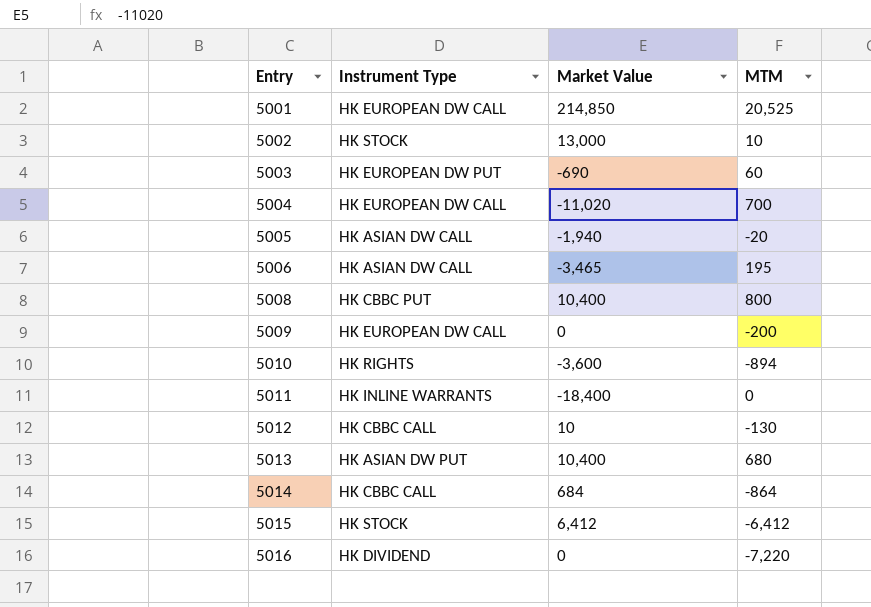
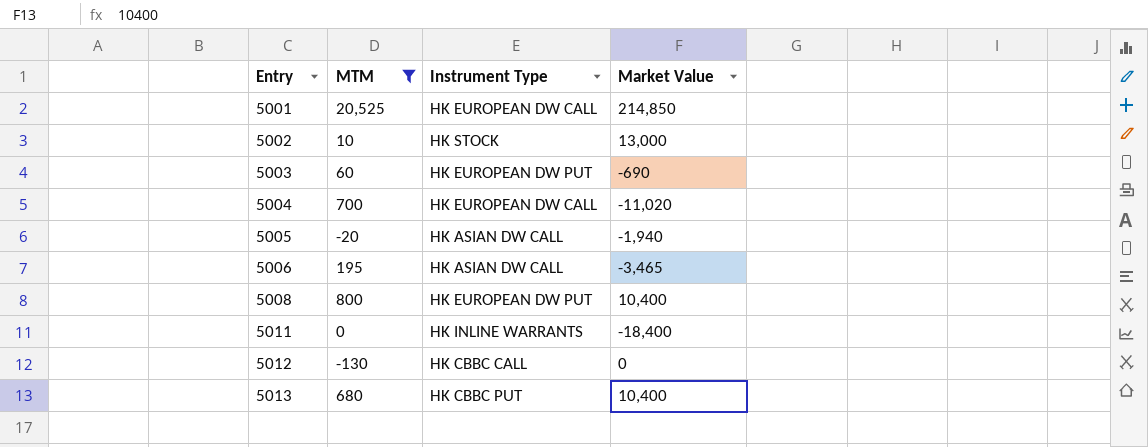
filter: none -> MTM >= -130
column MTM | position: 4 -> 2
5008 | Instrument Type: HK CBBC PUT -> HK EUROPEAN DW PUT
5012 | Market Value: 10 -> 0
5013 | Instrument Type: HK ASIAN DW PUT -> HK CBBC PUT

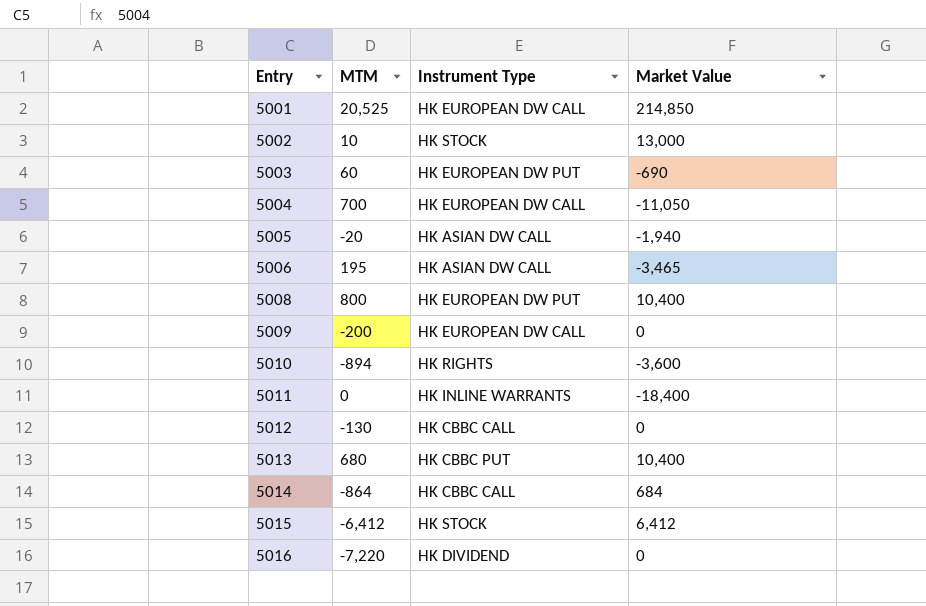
filter: MTM >= -130 -> none
5004 | Market Value: -11,020 -> -11,050

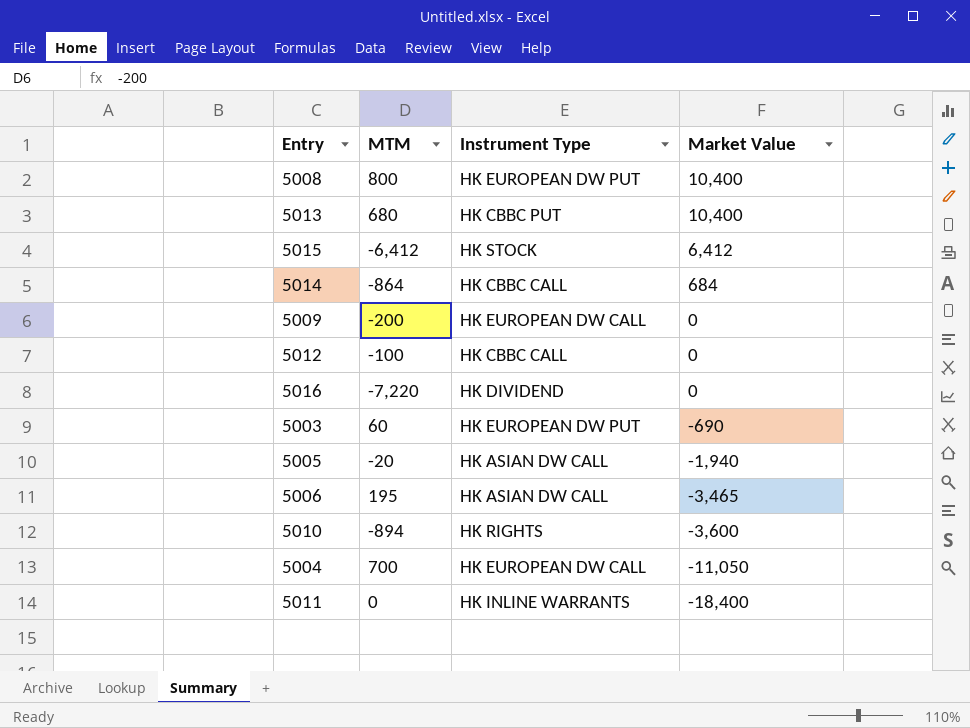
row order: Entry ascending -> Market Value descending
row 5001: 20,525 | HK EUROPEAN DW CALL | 214,850 -> none
row 5002: 10 | HK STOCK | 13,000 -> none
5012 | MTM: -130 -> -100

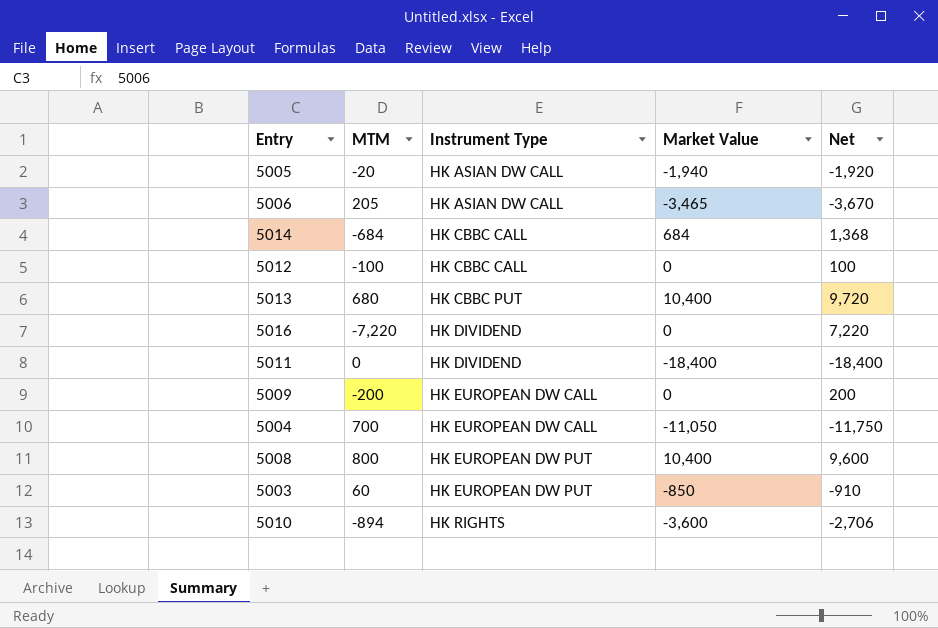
row order: Market Value descending -> Instrument Type ascending
column Net | formula: none -> [Market Value] - [MTM]
row 5015: -6,412 | HK STOCK | 6,412 -> none
5006 | MTM: 195 -> 205
5014 | MTM: -864 -> -684
5011 | Instrument Type: HK INLINE WARRANTS -> HK DIVIDEND
5003 | Market Value: -690 -> -850

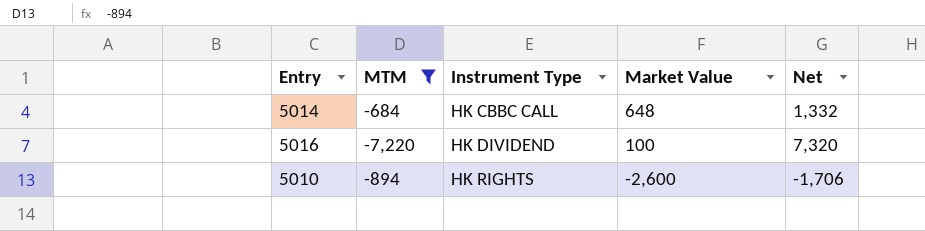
filter: none -> MTM <= -684
5014 | Market Value: 684 -> 648
5014 | Net: 1,368 -> 1,332
5016 | Market Value: 0 -> 100
5016 | Net: 7,220 -> 7,320
5010 | Market Value: -3,600 -> -2,600
5010 | Net: -2,706 -> -1,706

